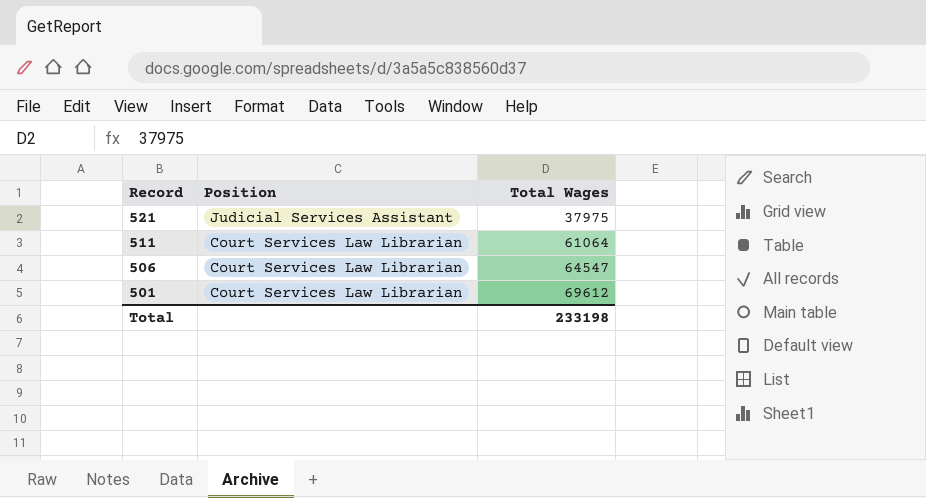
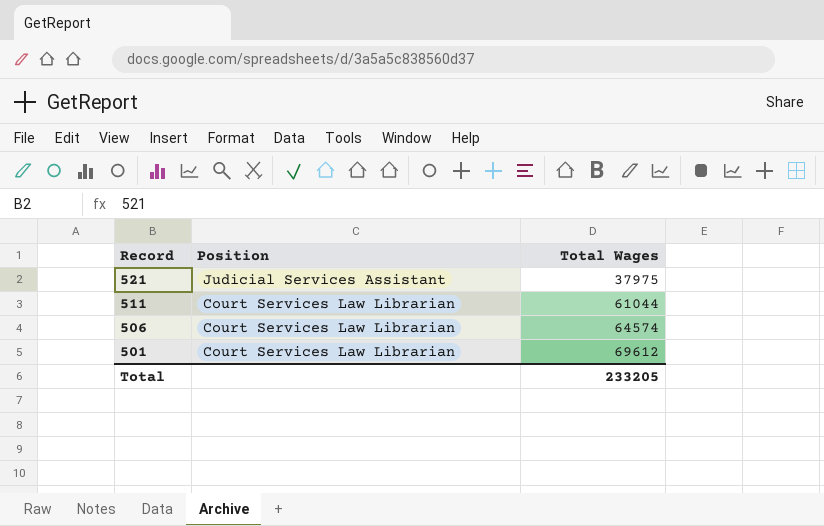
511 | Total Wages: 61064 -> 61044
506 | Total Wages: 64547 -> 64574
Total | Total Wages: 233198 -> 233205

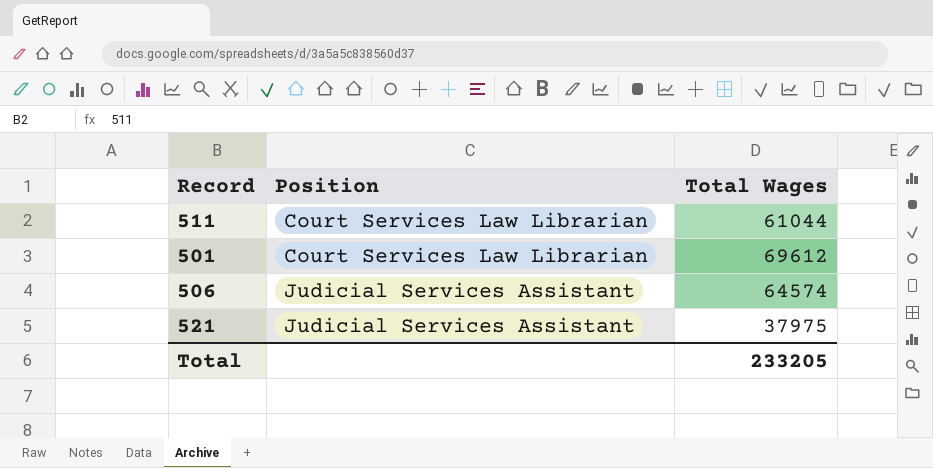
row order: Record descending -> Position ascending
506 | Position: Court Services Law Librarian -> Judicial Services Assistant

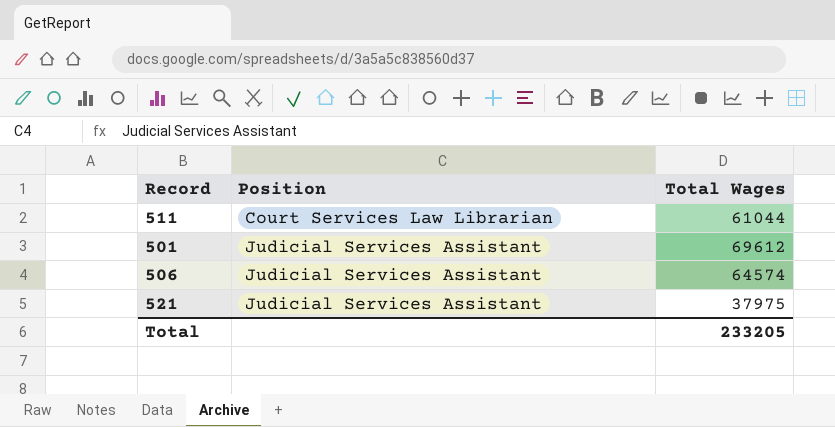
501 | Position: Court Services Law Librarian -> Judicial Services Assistant

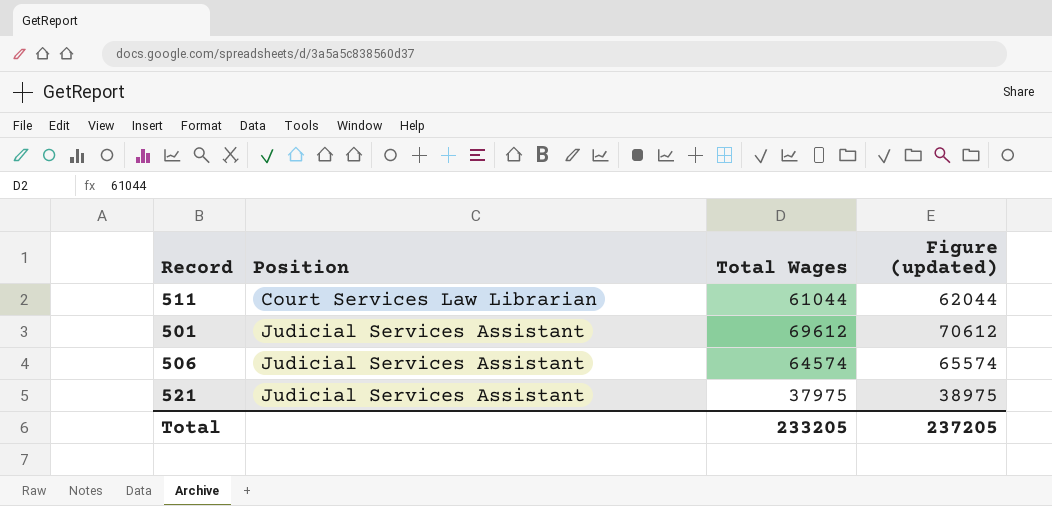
column Figure (updated) | formula: none -> [Total Wages] + 1000

